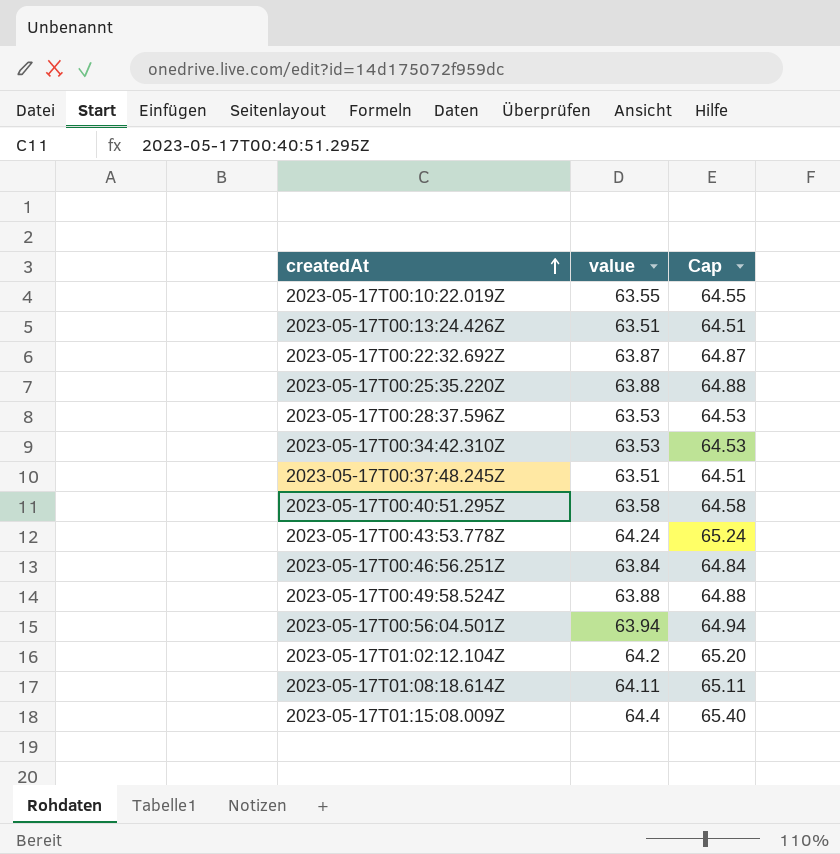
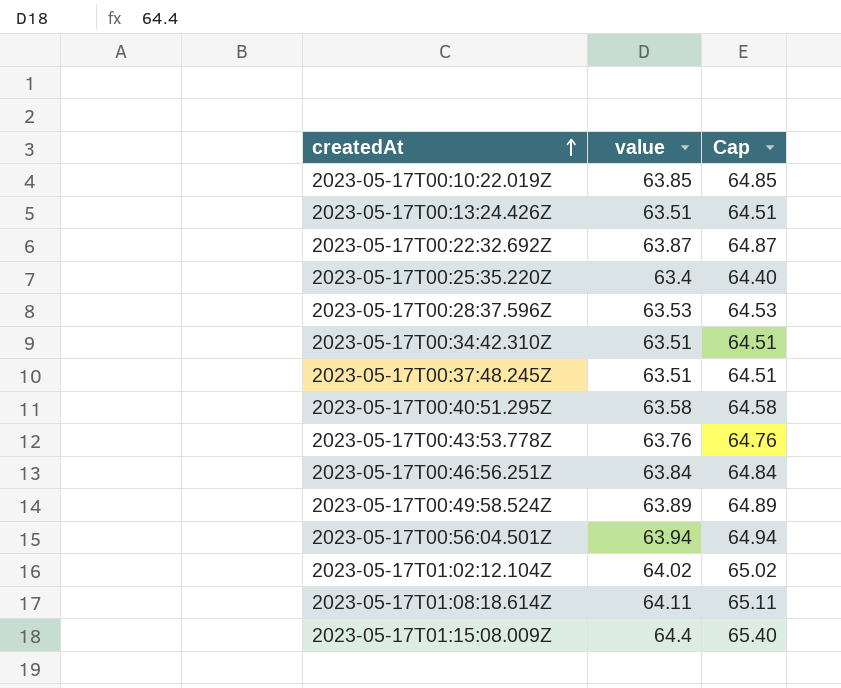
2023-05-17T00:10:22.019Z | value: 63.55 -> 63.85
2023-05-17T00:10:22.019Z | Cap: 64.55 -> 64.85
2023-05-17T00:25:35.220Z | value: 63.88 -> 63.4
2023-05-17T00:25:35.220Z | Cap: 64.88 -> 64.40
2023-05-17T00:34:42.310Z | value: 63.53 -> 63.51
2023-05-17T00:34:42.310Z | Cap: 64.53 -> 64.51
2023-05-17T00:43:53.778Z | value: 64.24 -> 63.76
2023-05-17T00:43:53.778Z | Cap: 65.24 -> 64.76
2023-05-17T00:49:58.524Z | value: 63.88 -> 63.89
2023-05-17T00:49:58.524Z | Cap: 64.88 -> 64.89
2023-05-17T01:02:12.104Z | value: 64.2 -> 64.02
2023-05-17T01:02:12.104Z | Cap: 65.20 -> 65.02

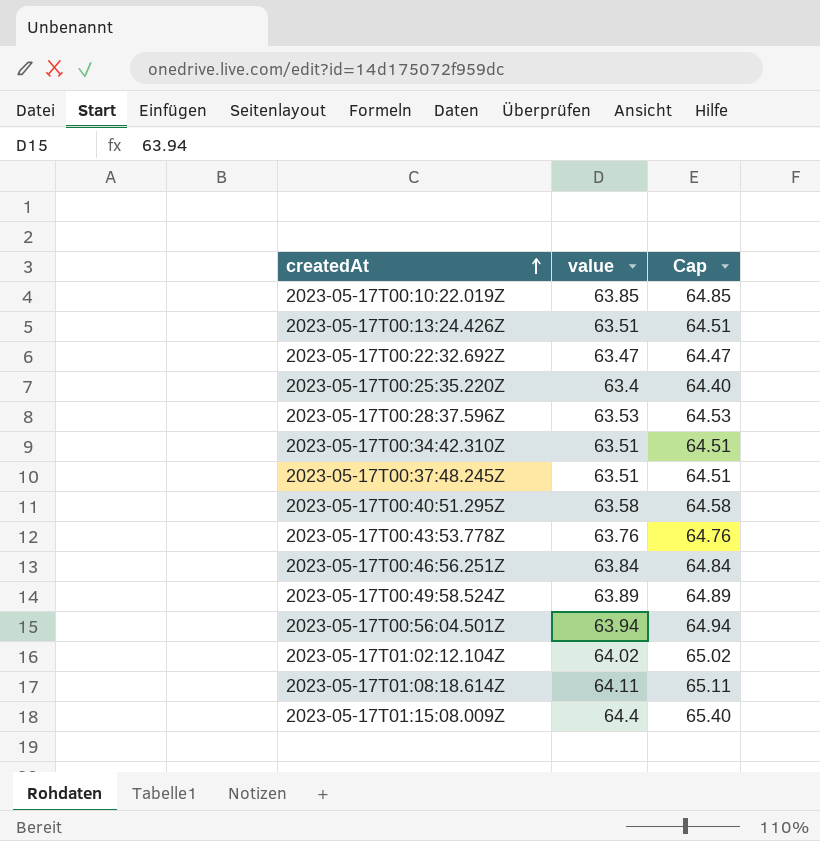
2023-05-17T00:22:32.692Z | value: 63.87 -> 63.47
2023-05-17T00:22:32.692Z | Cap: 64.87 -> 64.47

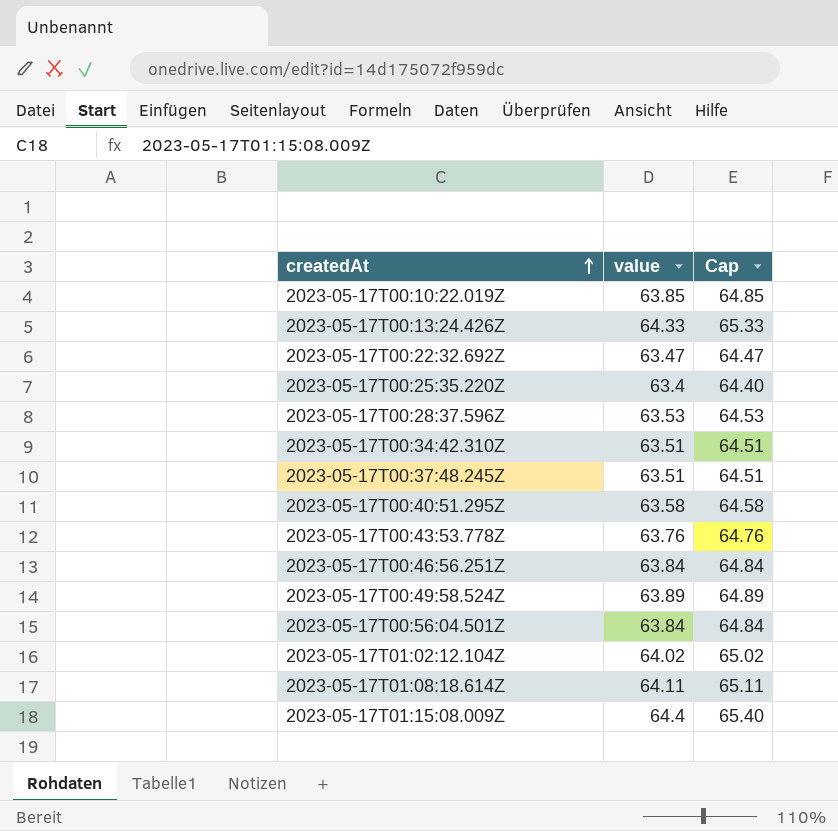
2023-05-17T00:13:24.426Z | value: 63.51 -> 64.33
2023-05-17T00:13:24.426Z | Cap: 64.51 -> 65.33
2023-05-17T00:56:04.501Z | value: 63.94 -> 63.84
2023-05-17T00:56:04.501Z | Cap: 64.94 -> 64.84

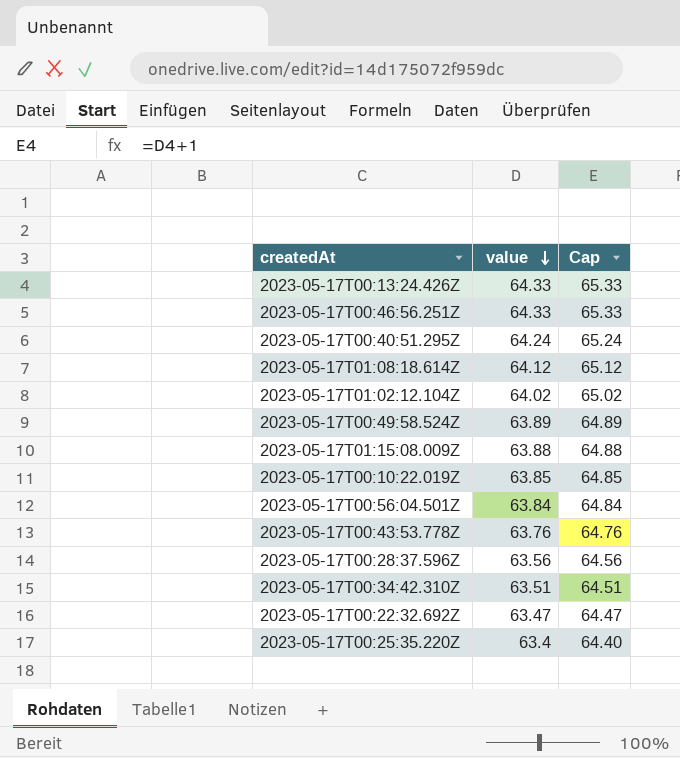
row order: createdAt ascending -> value descending
row 2023-05-17T00:37:48.245Z: 63.51 | 64.51 -> none
2023-05-17T00:46:56.251Z | value: 63.84 -> 64.33
2023-05-17T00:46:56.251Z | Cap: 64.84 -> 65.33
2023-05-17T00:40:51.295Z | value: 63.58 -> 64.24
2023-05-17T00:40:51.295Z | Cap: 64.58 -> 65.24
2023-05-17T01:08:18.614Z | value: 64.11 -> 64.12
2023-05-17T01:08:18.614Z | Cap: 65.11 -> 65.12
2023-05-17T01:15:08.009Z | value: 64.4 -> 63.88
2023-05-17T01:15:08.009Z | Cap: 65.40 -> 64.88
2023-05-17T00:28:37.596Z | value: 63.53 -> 63.56
2023-05-17T00:28:37.596Z | Cap: 64.53 -> 64.56

